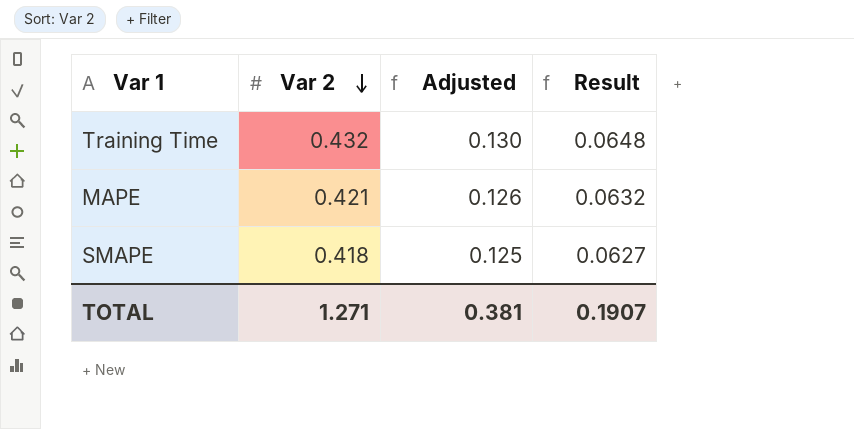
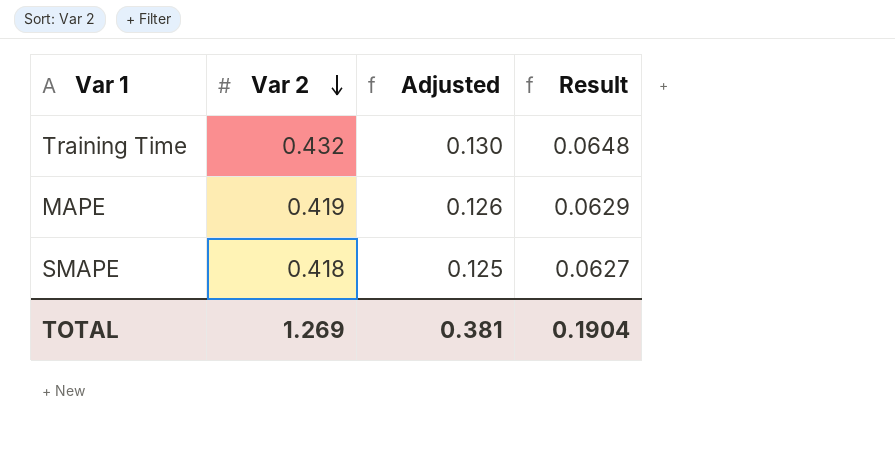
MAPE | Var 2: 0.421 -> 0.419
MAPE | Result: 0.0632 -> 0.0629
TOTAL | Var 2: 1.271 -> 1.269
TOTAL | Result: 0.1907 -> 0.1904

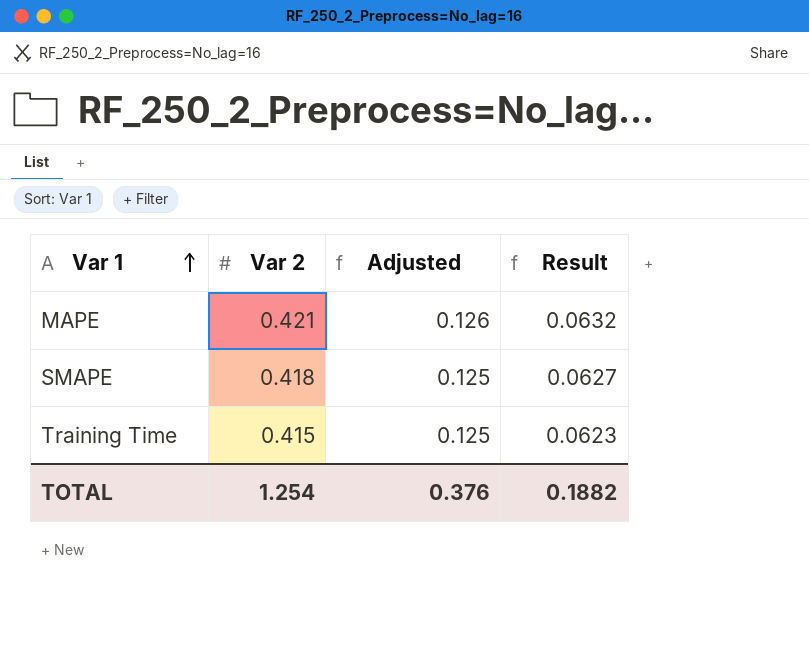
row order: Var 2 descending -> Var 1 ascending
MAPE | Var 2: 0.419 -> 0.421
MAPE | Result: 0.0629 -> 0.0632
Training Time | Var 2: 0.432 -> 0.415
Training Time | Adjusted: 0.130 -> 0.125
Training Time | Result: 0.0648 -> 0.0623
TOTAL | Var 2: 1.269 -> 1.254
TOTAL | Adjusted: 0.381 -> 0.376
TOTAL | Result: 0.1904 -> 0.1882

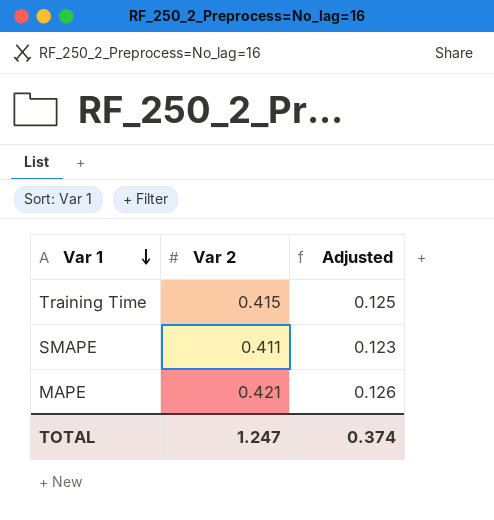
row order: Var 1 ascending -> Var 1 descending
column Result | formula: [Var 2] * 0.15 -> none
SMAPE | Var 2: 0.418 -> 0.411
SMAPE | Adjusted: 0.125 -> 0.123
TOTAL | Var 2: 1.254 -> 1.247
TOTAL | Adjusted: 0.376 -> 0.374

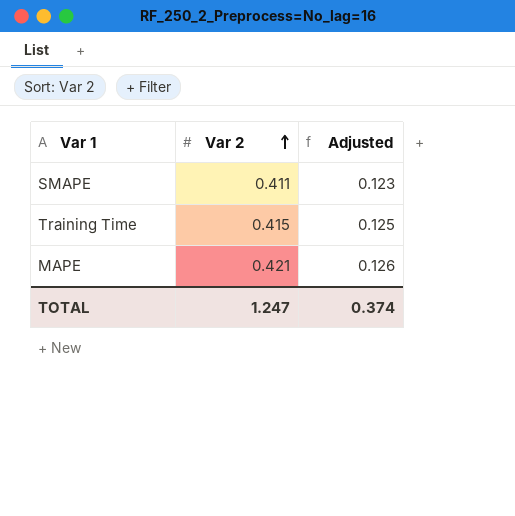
row order: Var 1 descending -> Var 2 ascending

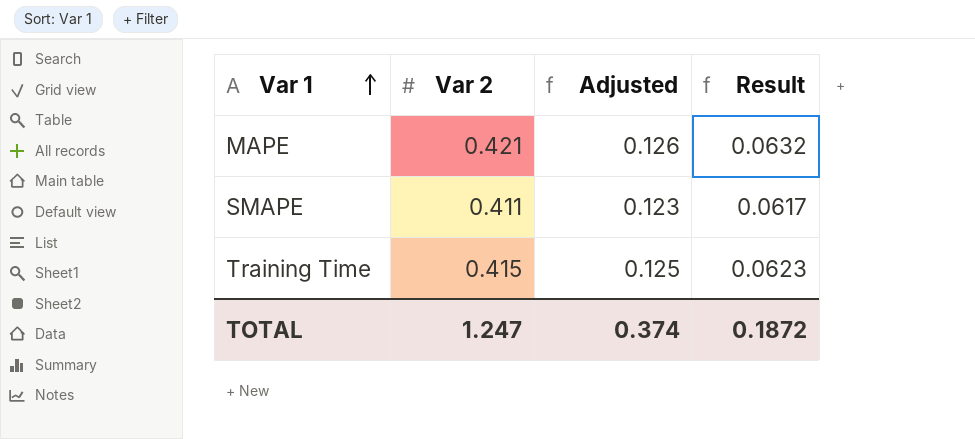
row order: Var 2 ascending -> Var 1 ascending
column Result | formula: none -> [Var 2] * 0.15

